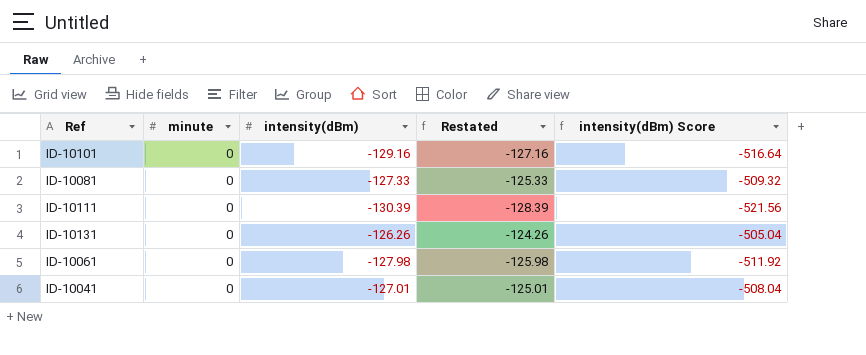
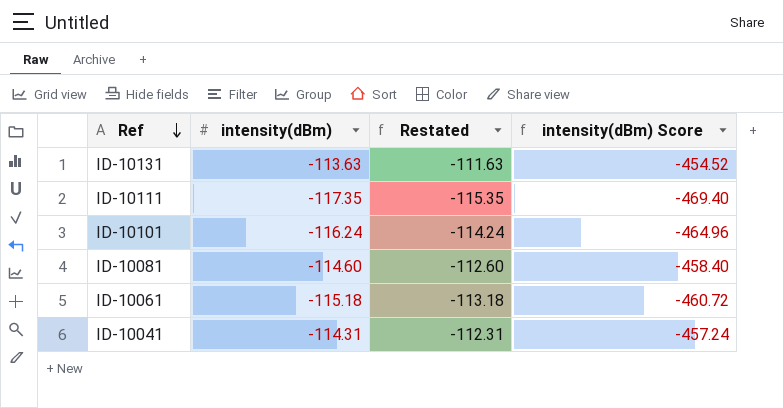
row order: none -> Ref descending
column minute | position: 2 -> none
ID-10131 | intensity(dBm): -126.26 -> -113.63
ID-10131 | Restated: -124.26 -> -111.63
ID-10131 | intensity(dBm) Score: -505.04 -> -454.52
ID-10111 | intensity(dBm): -130.39 -> -117.35
ID-10111 | Restated: -128.39 -> -115.35
ID-10111 | intensity(dBm) Score: -521.56 -> -469.40
ID-10101 | intensity(dBm): -129.16 -> -116.24
ID-10101 | Restated: -127.16 -> -114.24
ID-10101 | intensity(dBm) Score: -516.64 -> -464.96
ID-10081 | intensity(dBm): -127.33 -> -114.60
ID-10081 | Restated: -125.33 -> -112.60
ID-10081 | intensity(dBm) Score: -509.32 -> -458.40
ID-10061 | intensity(dBm): -127.98 -> -115.18
ID-10061 | Restated: -125.98 -> -113.18
ID-10061 | intensity(dBm) Score: -511.92 -> -460.72
ID-10041 | intensity(dBm): -127.01 -> -114.31
ID-10041 | Restated: -125.01 -> -112.31
ID-10041 | intensity(dBm) Score: -508.04 -> -457.24

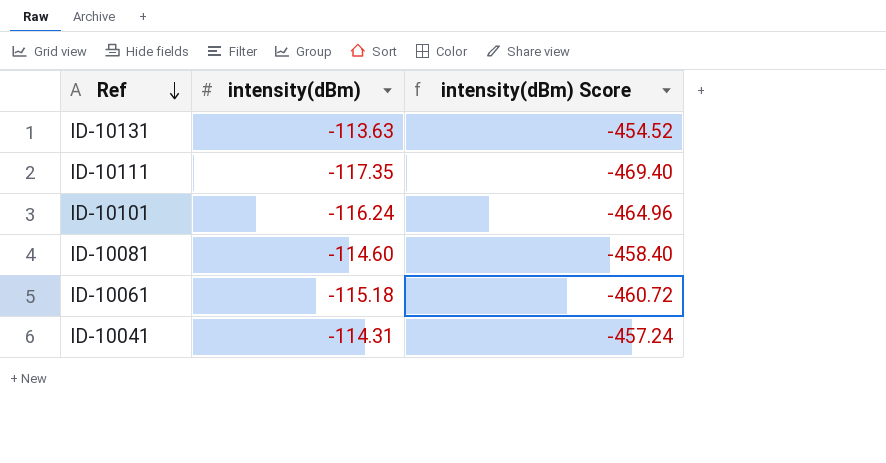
column Restated | formula: [intensity(dBm)] + 2 -> none

